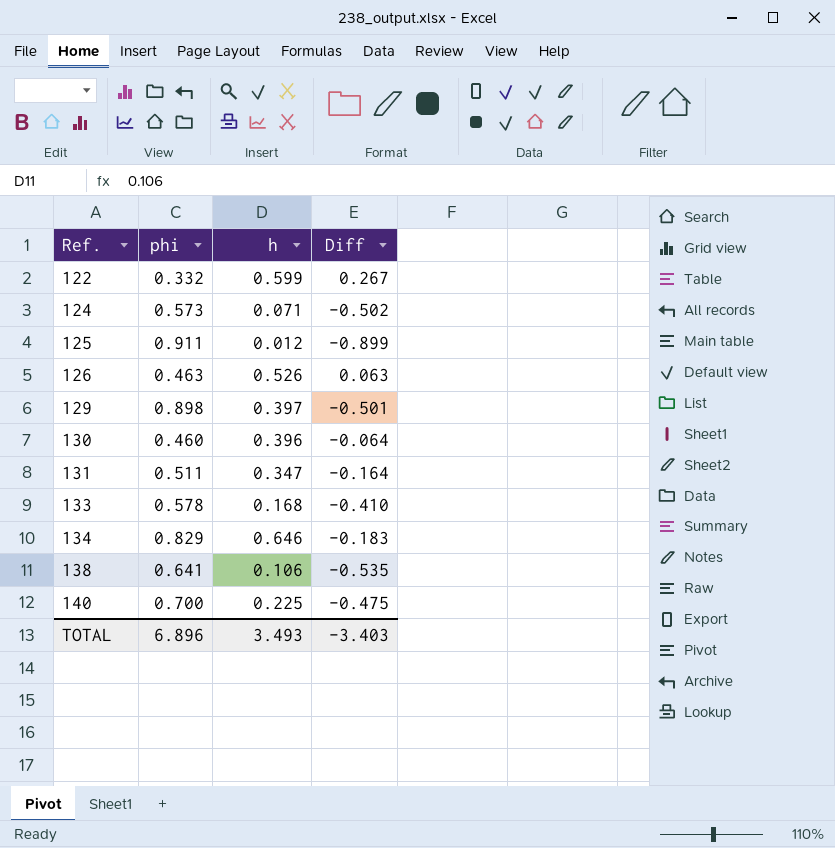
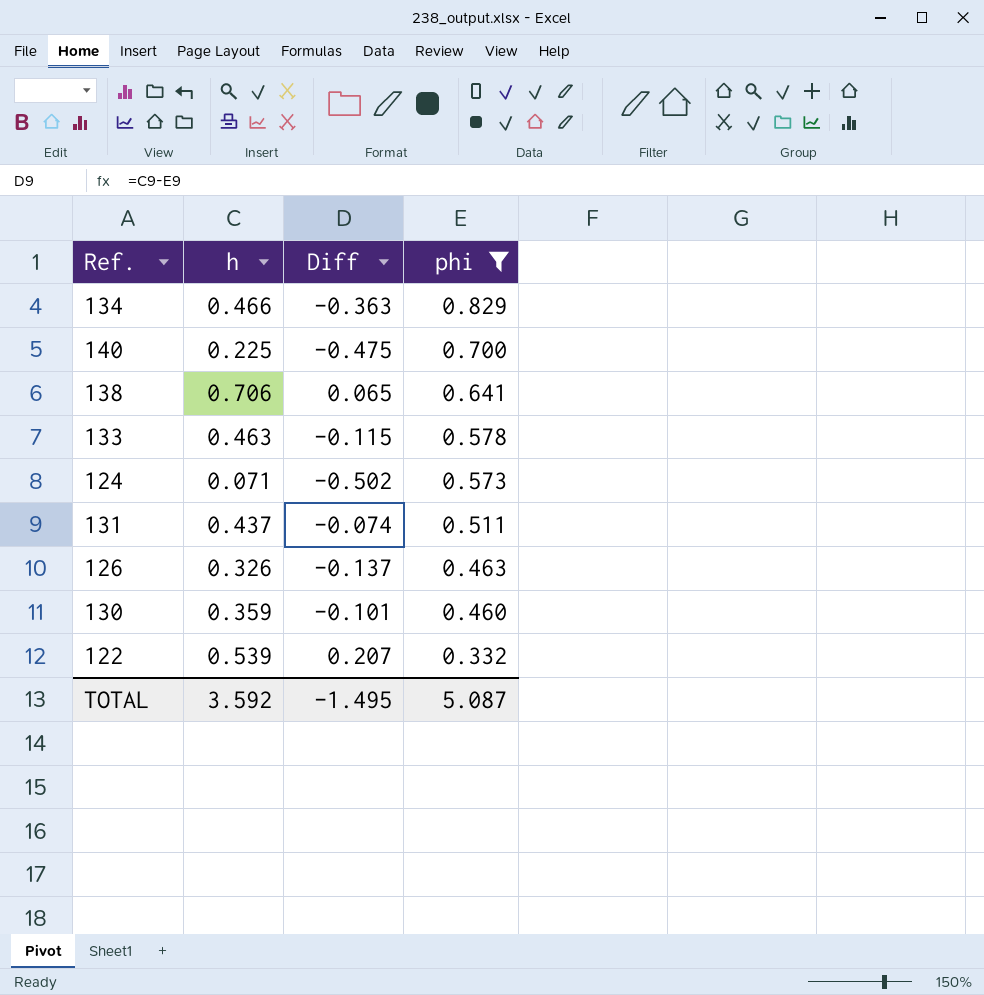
filter: none -> phi <= 0.829
row order: Ref. ascending -> phi descending
column phi | position: 2 -> 4
134 | h: 0.646 -> 0.466
134 | Diff: -0.183 -> -0.363
138 | h: 0.106 -> 0.706
138 | Diff: -0.535 -> 0.065
133 | h: 0.168 -> 0.463
133 | Diff: -0.410 -> -0.115
131 | h: 0.347 -> 0.437
131 | Diff: -0.164 -> -0.074
126 | h: 0.526 -> 0.326
126 | Diff: 0.063 -> -0.137
130 | h: 0.396 -> 0.359
130 | Diff: -0.064 -> -0.101
122 | h: 0.599 -> 0.539
122 | Diff: 0.267 -> 0.207
TOTAL | h: 3.493 -> 3.592
TOTAL | Diff: -3.403 -> -1.495
TOTAL | phi: 6.896 -> 5.087

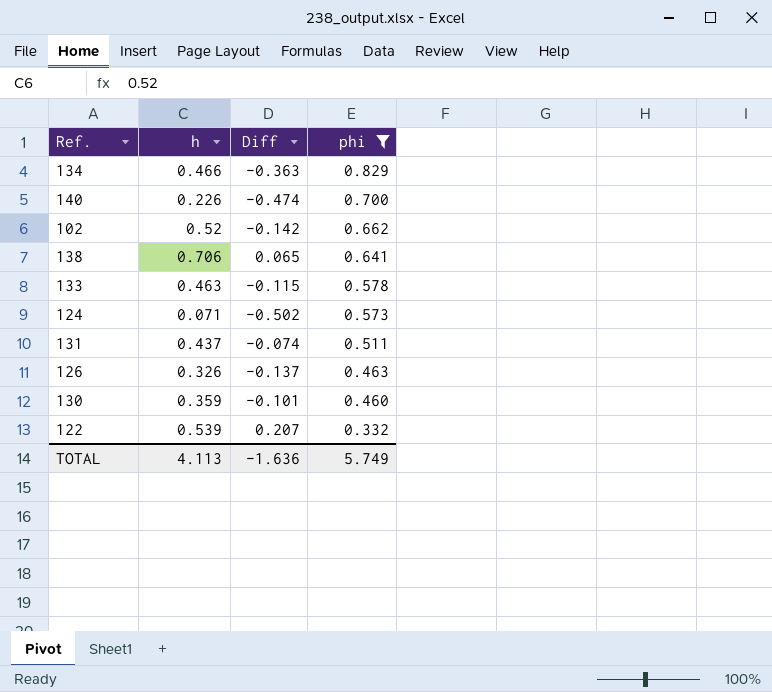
140 | h: 0.225 -> 0.226
140 | Diff: -0.475 -> -0.474
row 102: none -> 0.52 | -0.142 | 0.662
TOTAL | h: 3.592 -> 4.113
TOTAL | Diff: -1.495 -> -1.636
TOTAL | phi: 5.087 -> 5.749

